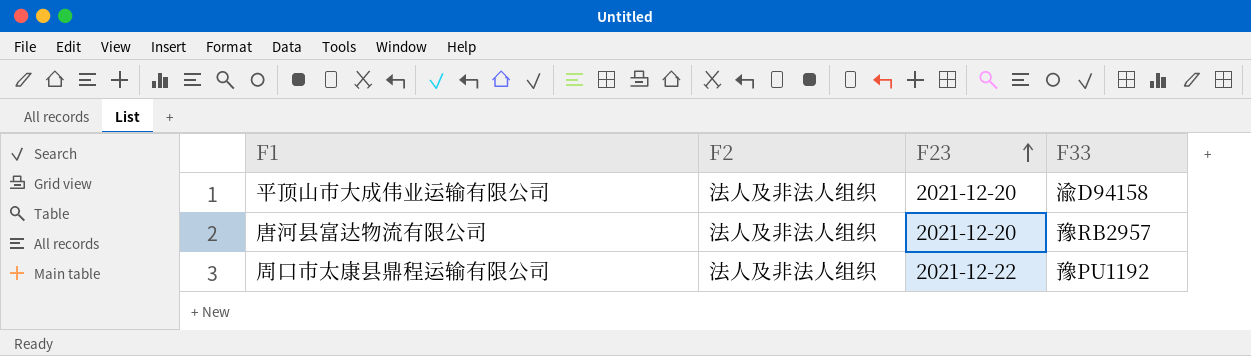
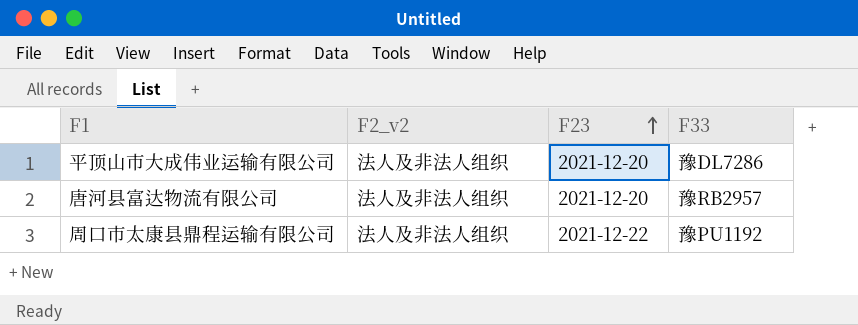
column name: F2 -> F2_v2
平顶山市大成伟业运输有限公司 | F33: 渝D94158 -> 豫DL7286

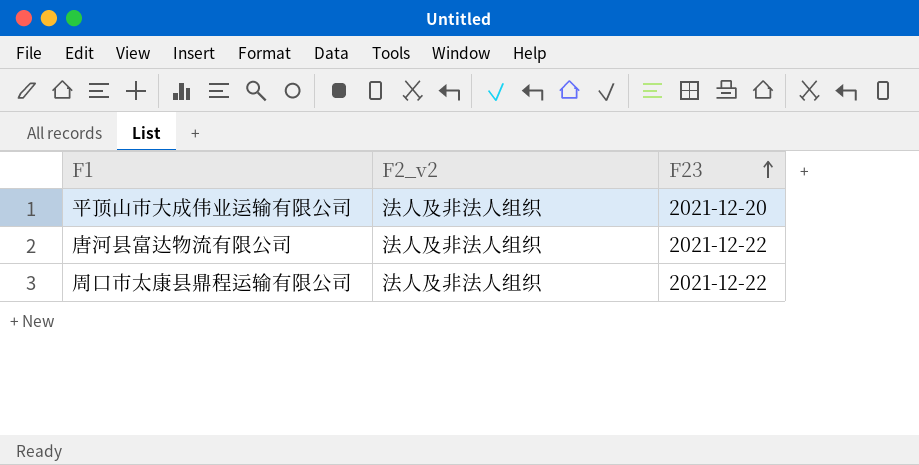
column F33 | position: 4 -> none
唐河县富达物流有限公司 | F23: 2021-12-20 -> 2021-12-22

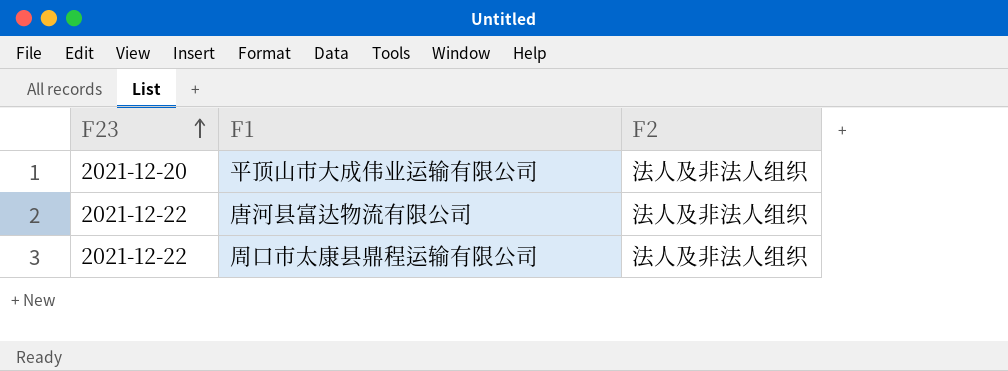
column F23 | position: 3 -> 1
column name: F2_v2 -> F2

